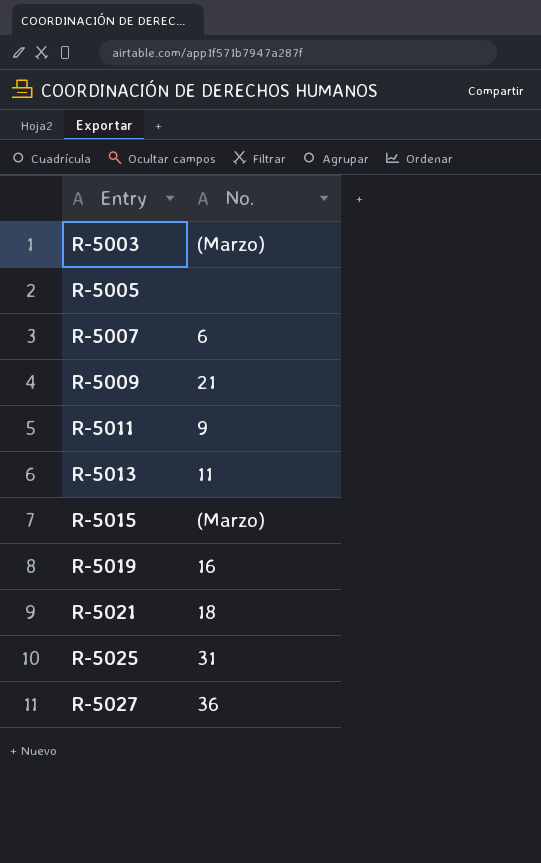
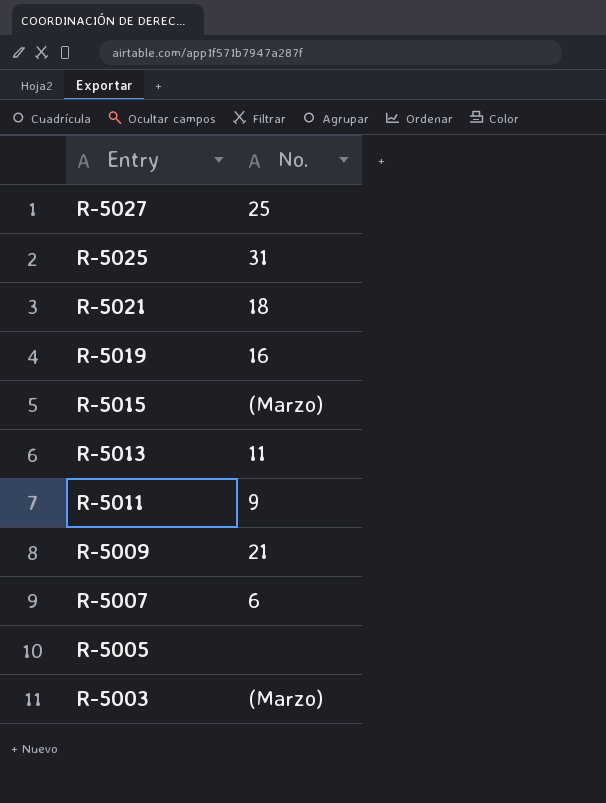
row order: Entry ascending -> Entry descending
R-5027 | No.: 36 -> 25

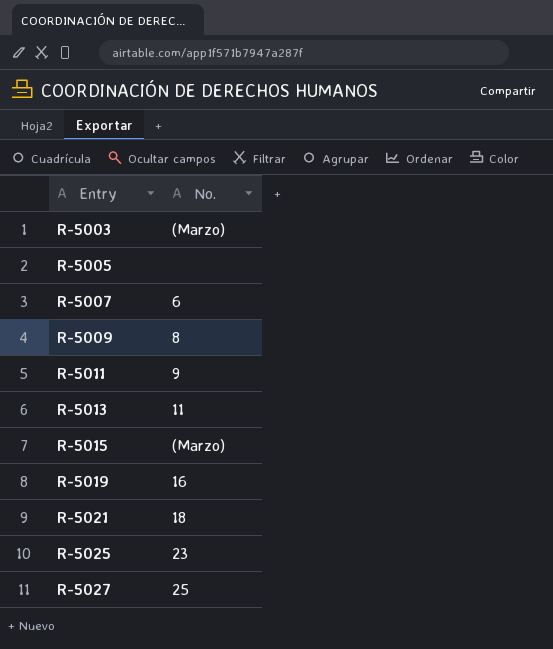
row order: Entry descending -> Entry ascending
R-5009 | No.: 21 -> 8
R-5025 | No.: 31 -> 23

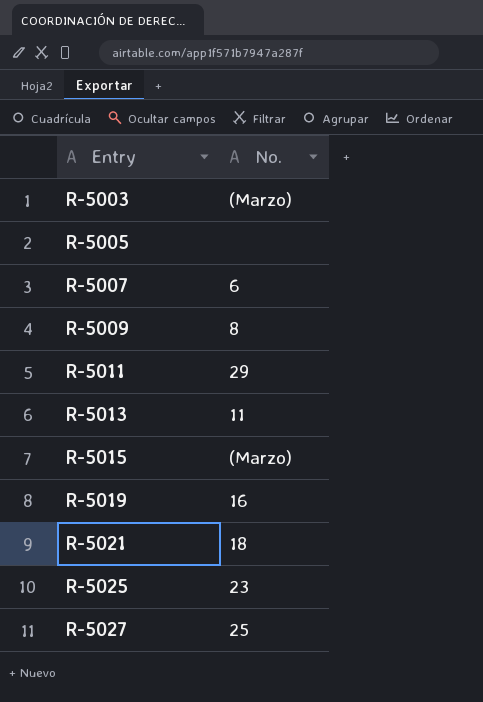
R-5011 | No.: 9 -> 29

